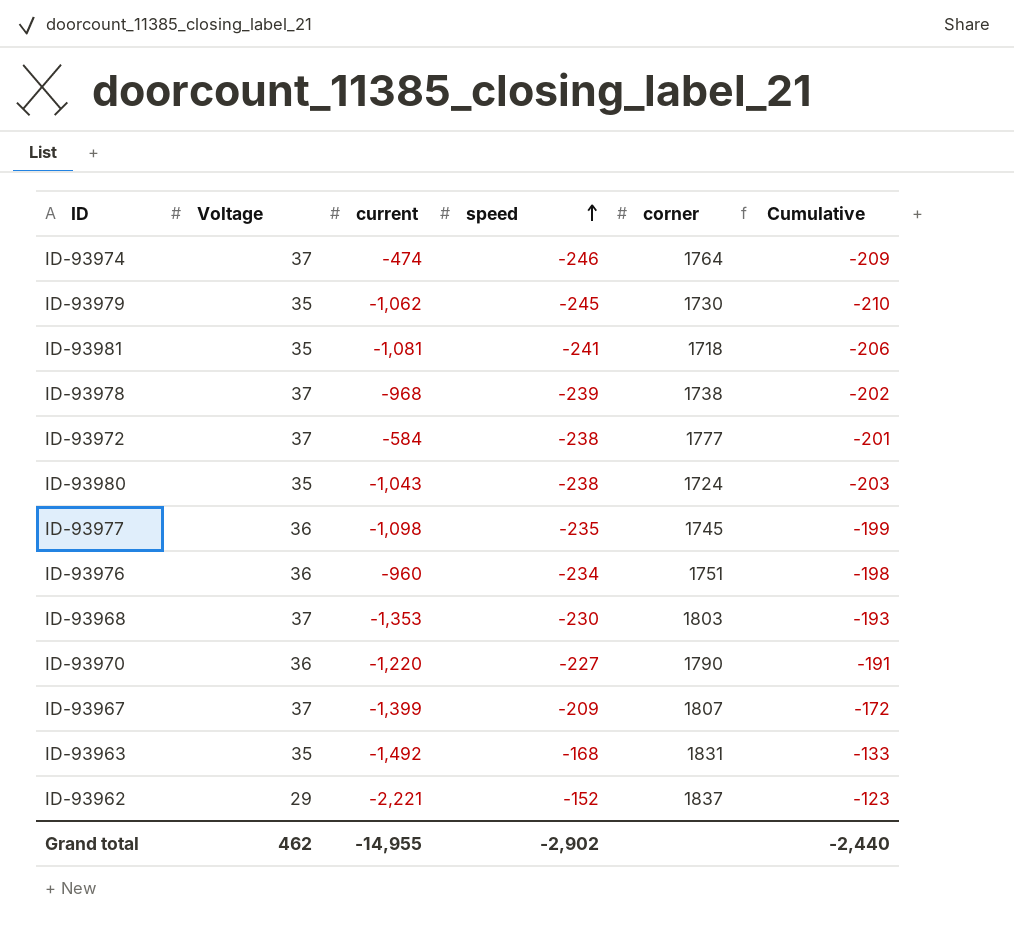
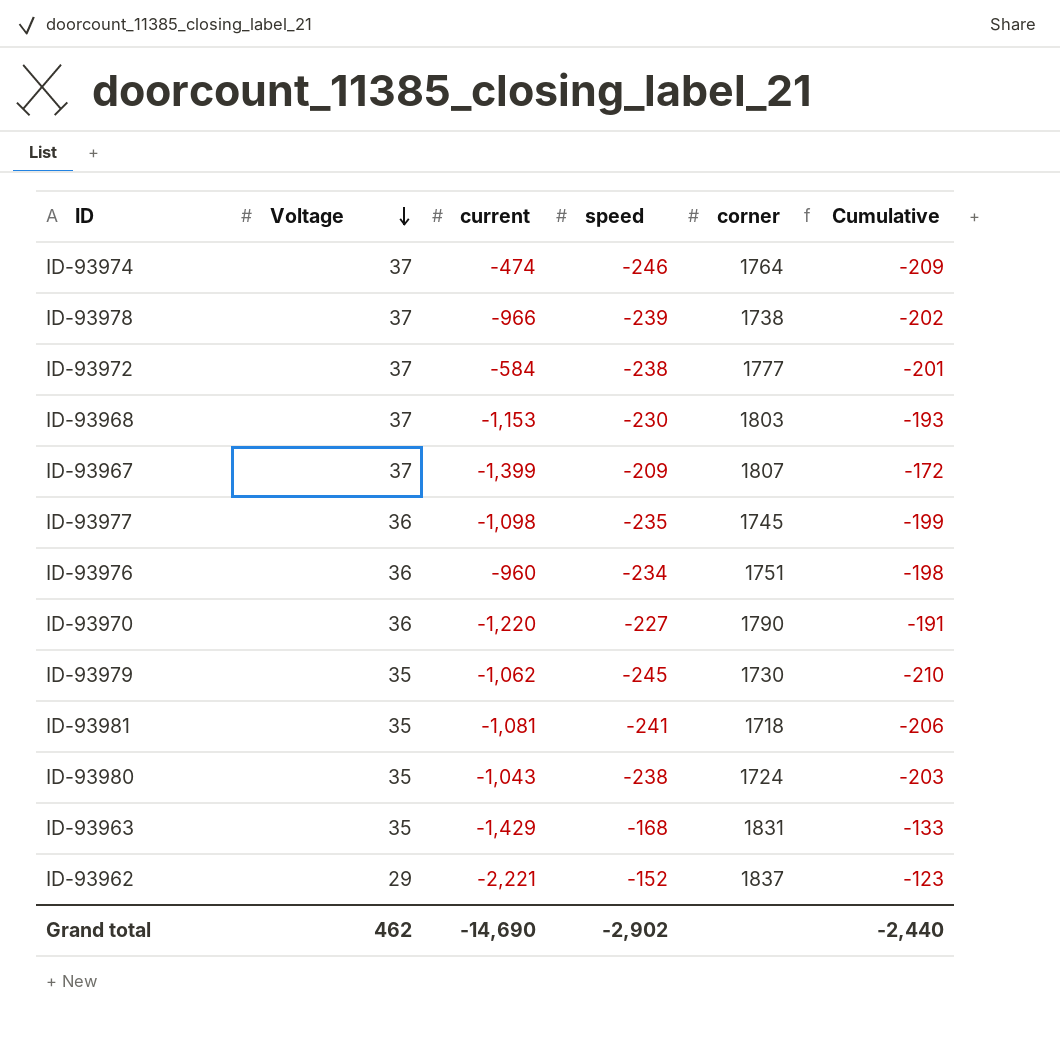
row order: speed ascending -> Voltage descending
ID-93978 | current: -968 -> -966
ID-93968 | current: -1,353 -> -1,153
ID-93963 | current: -1,492 -> -1,429
Grand total | current: -14,955 -> -14,690

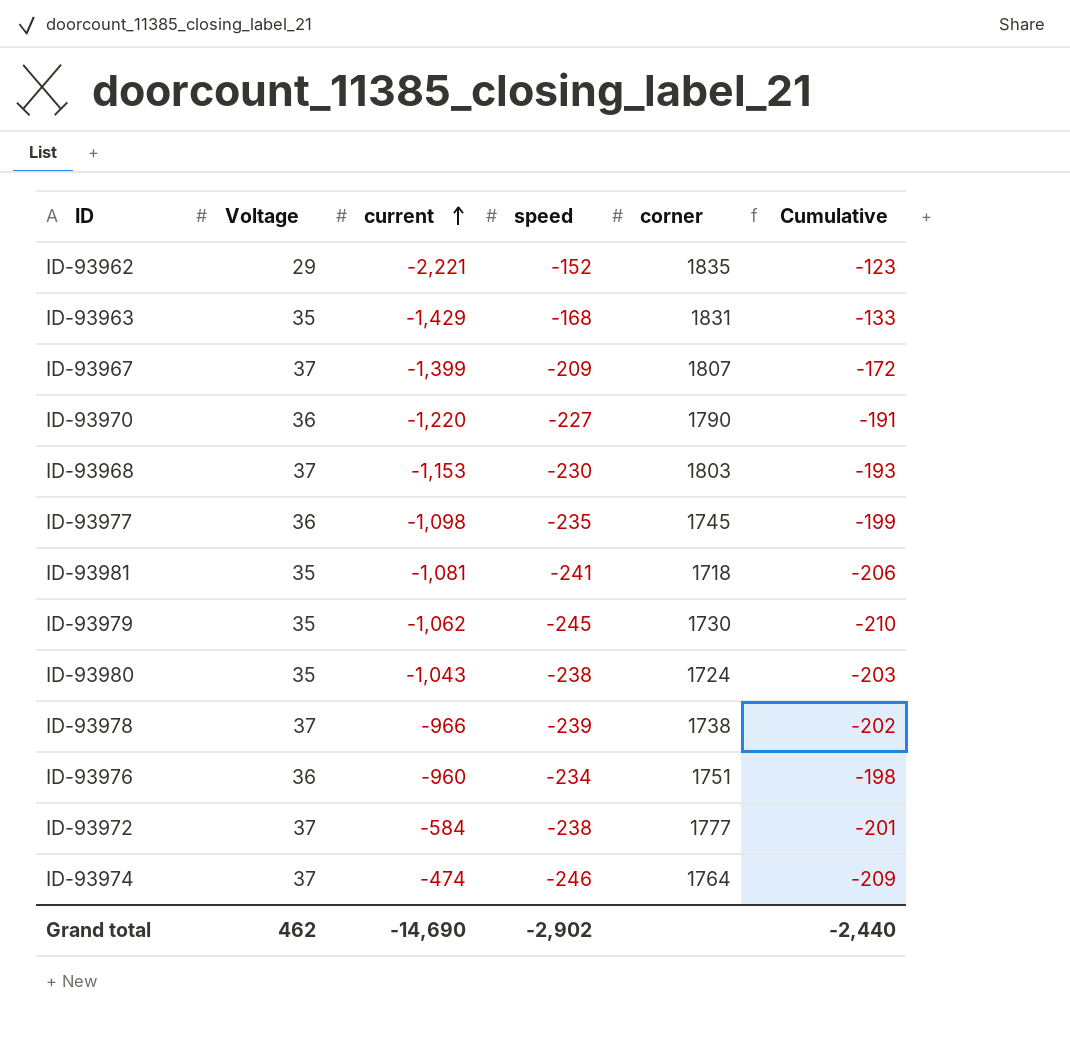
row order: Voltage descending -> current ascending
ID-93962 | corner: 1837 -> 1835

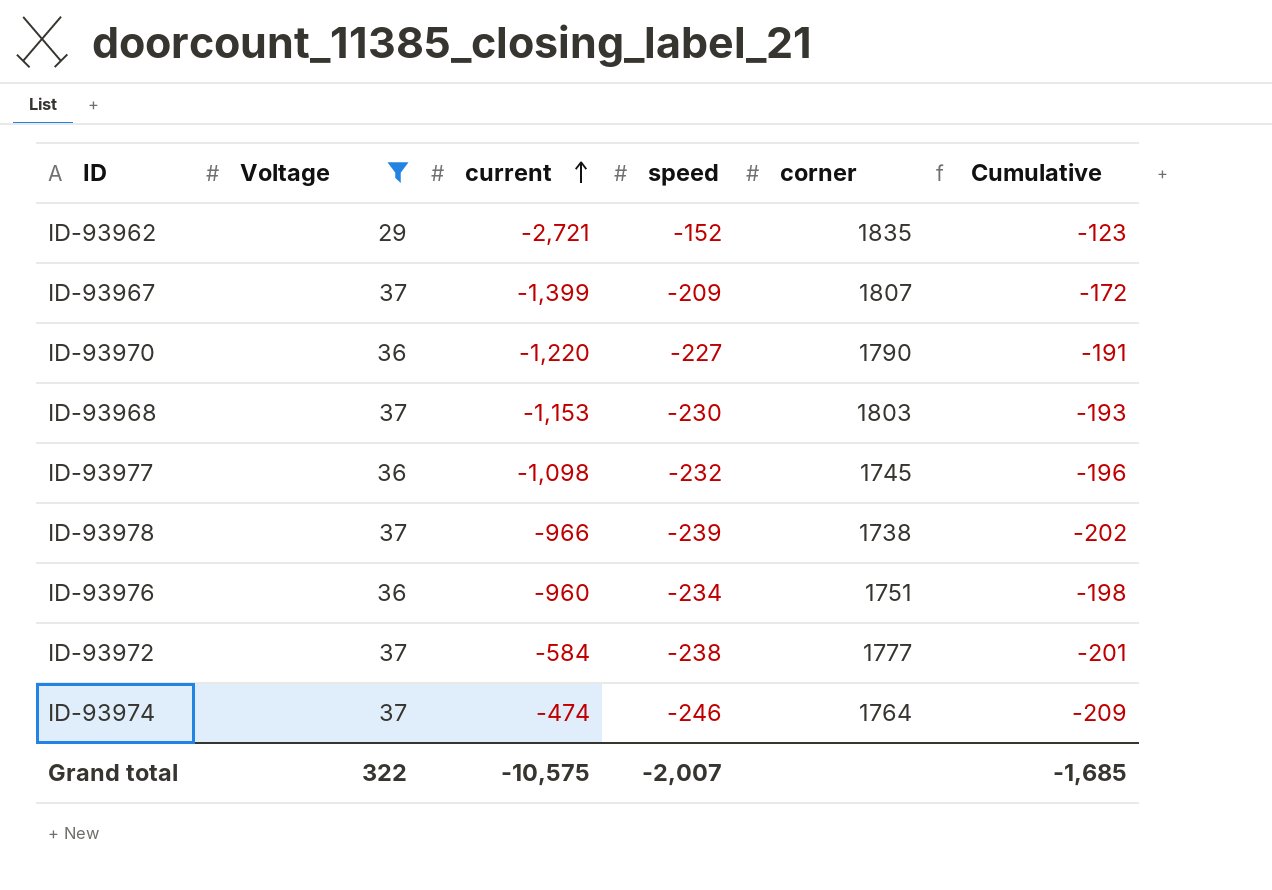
filter: none -> Voltage != 35
ID-93962 | current: -2,221 -> -2,721
ID-93977 | speed: -235 -> -232
ID-93977 | Cumulative: -199 -> -196
Grand total | Voltage: 462 -> 322
Grand total | current: -14,690 -> -10,575
Grand total | speed: -2,902 -> -2,007
Grand total | Cumulative: -2,440 -> -1,685

